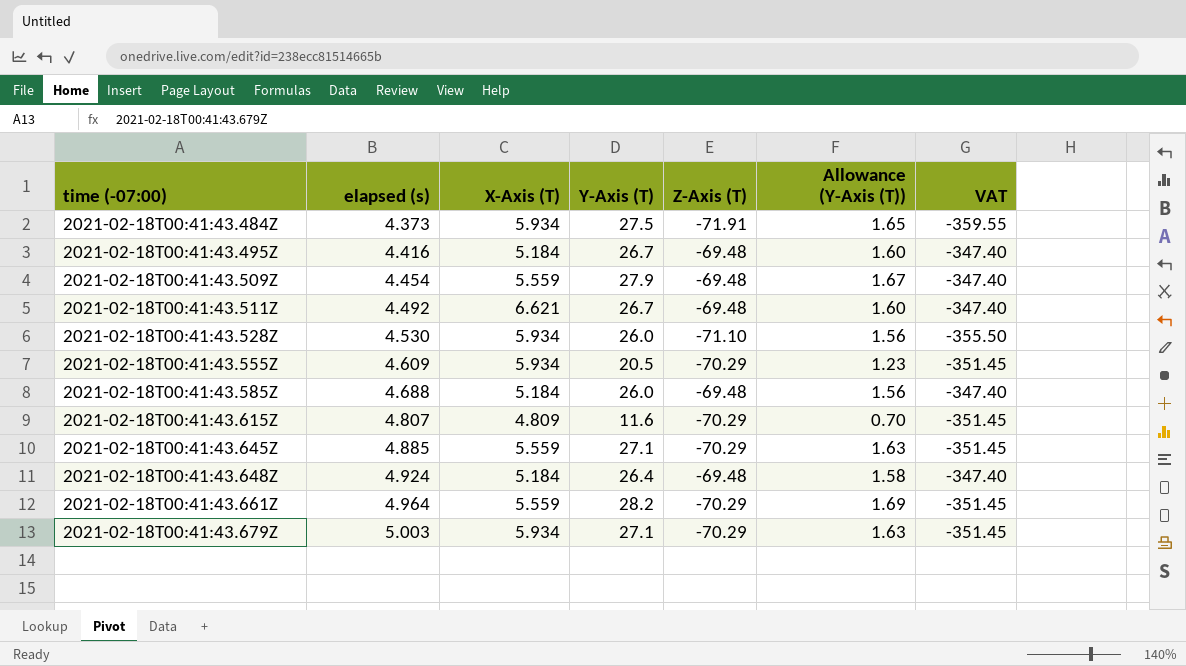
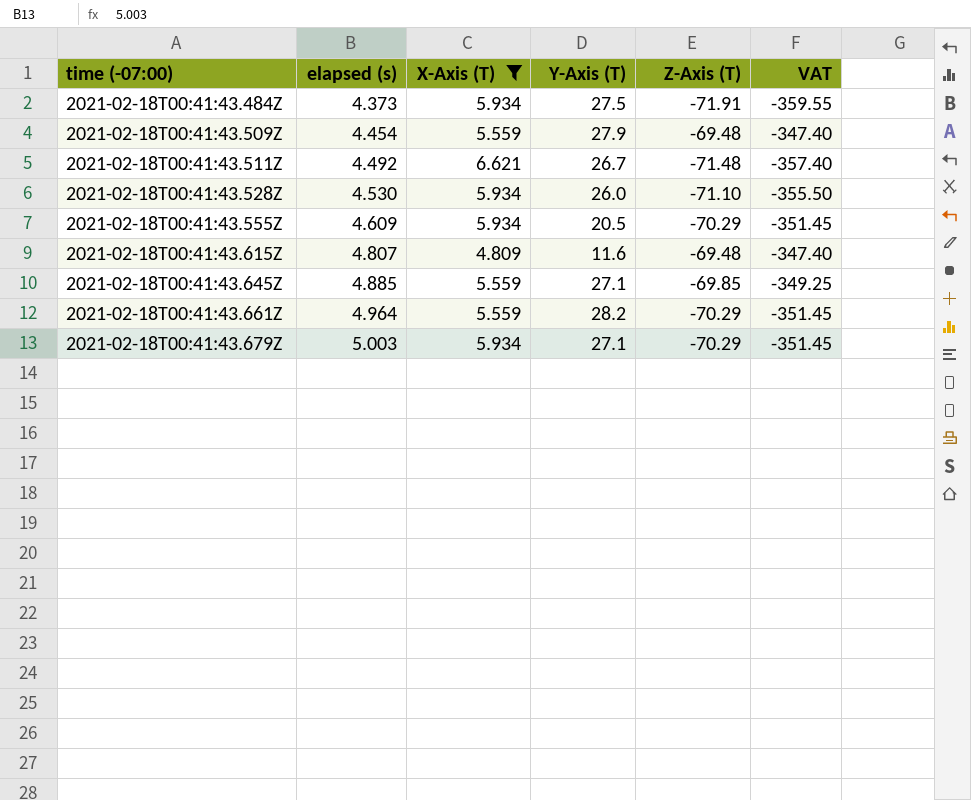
filter: none -> X-Axis (T) != 5.184
column Allowance (Y-Axis (T)) | formula: [Y-Axis (T)] * 0.06 -> none
2021-02-18T00:41:43.511Z | Z-Axis (T): -69.48 -> -71.48
2021-02-18T00:41:43.511Z | VAT: -347.40 -> -357.40
2021-02-18T00:41:43.615Z | Z-Axis (T): -70.29 -> -69.48
2021-02-18T00:41:43.615Z | VAT: -351.45 -> -347.40
2021-02-18T00:41:43.645Z | Z-Axis (T): -70.29 -> -69.85
2021-02-18T00:41:43.645Z | VAT: -351.45 -> -349.25

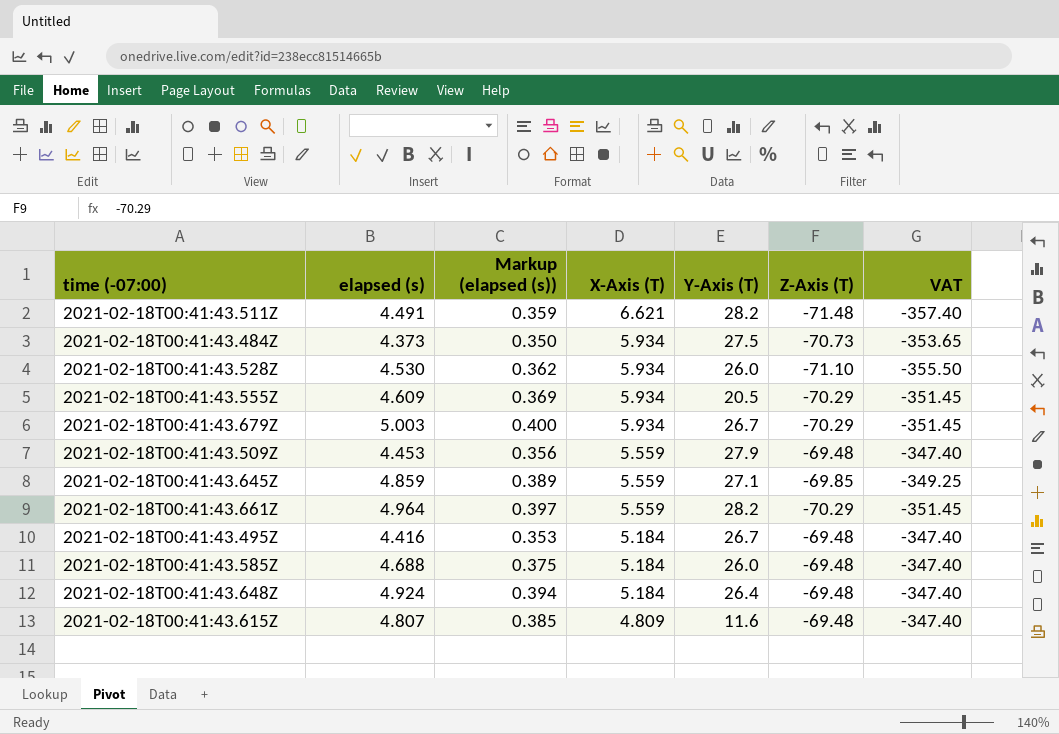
filter: X-Axis (T) != 5.184 -> none
row order: time (-07:00) ascending -> X-Axis (T) descending
column Markup (elapsed (s)) | formula: none -> [elapsed (s)] * 0.08
2021-02-18T00:41:43.511Z | elapsed (s): 4.492 -> 4.491
2021-02-18T00:41:43.511Z | Y-Axis (T): 26.7 -> 28.2
2021-02-18T00:41:43.484Z | Z-Axis (T): -71.91 -> -70.73
2021-02-18T00:41:43.484Z | VAT: -359.55 -> -353.65
2021-02-18T00:41:43.679Z | Y-Axis (T): 27.1 -> 26.7
2021-02-18T00:41:43.509Z | elapsed (s): 4.454 -> 4.453
2021-02-18T00:41:43.645Z | elapsed (s): 4.885 -> 4.859

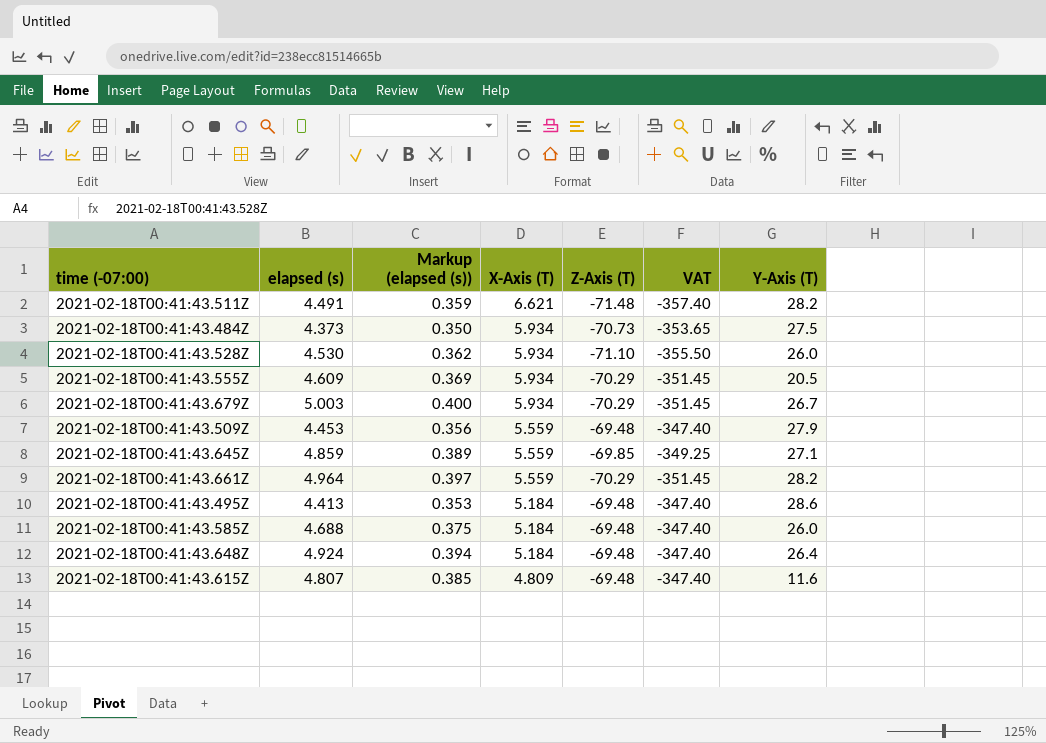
column Y-Axis (T) | position: 5 -> 7
2021-02-18T00:41:43.495Z | elapsed (s): 4.416 -> 4.413
2021-02-18T00:41:43.495Z | Y-Axis (T): 26.7 -> 28.6

